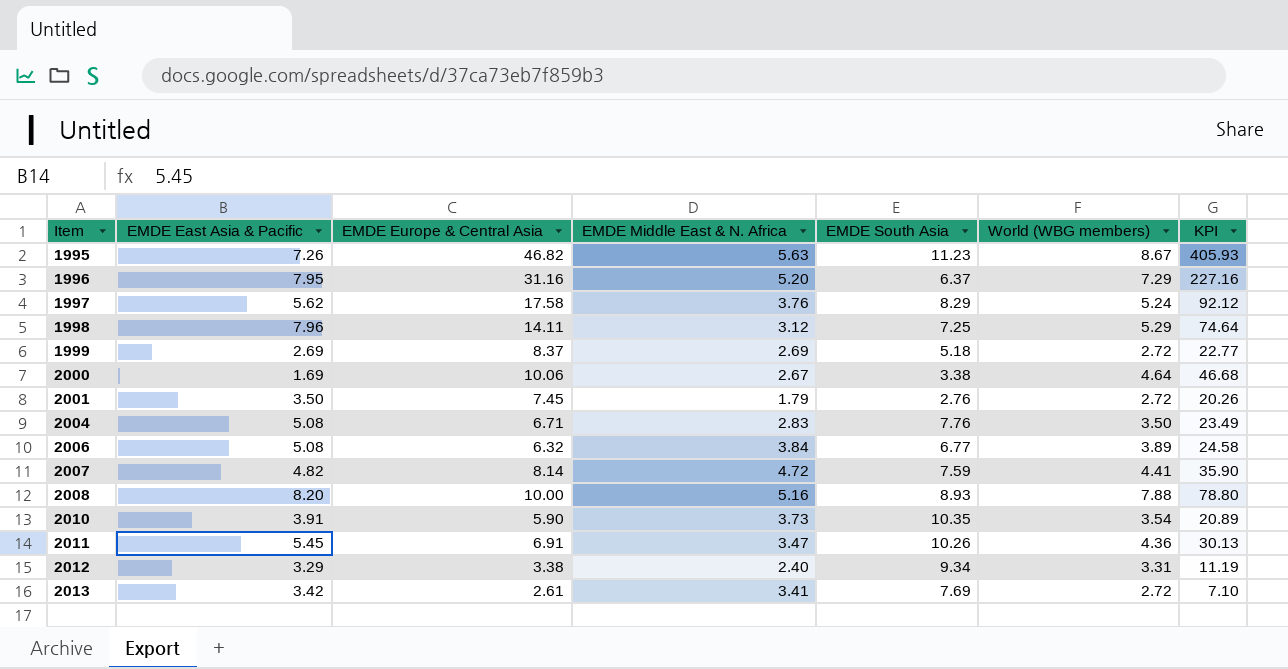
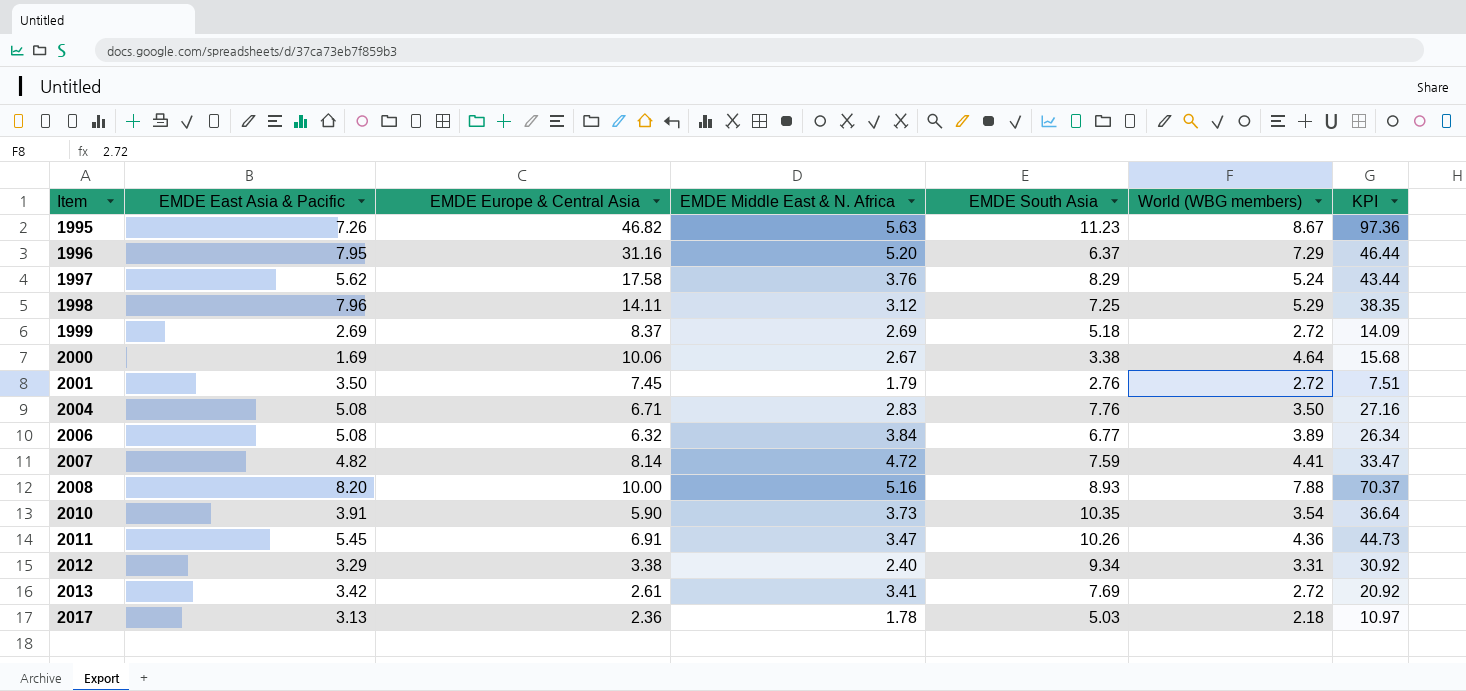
column KPI | formula: [EMDE Europe & Central Asia] * [World (WBG members)] -> [EMDE South Asia] * [World (WBG members)]
row 2017: none -> 3.13 | 2.36 | 1.78 | 5.03 | 2.18 | 10.97

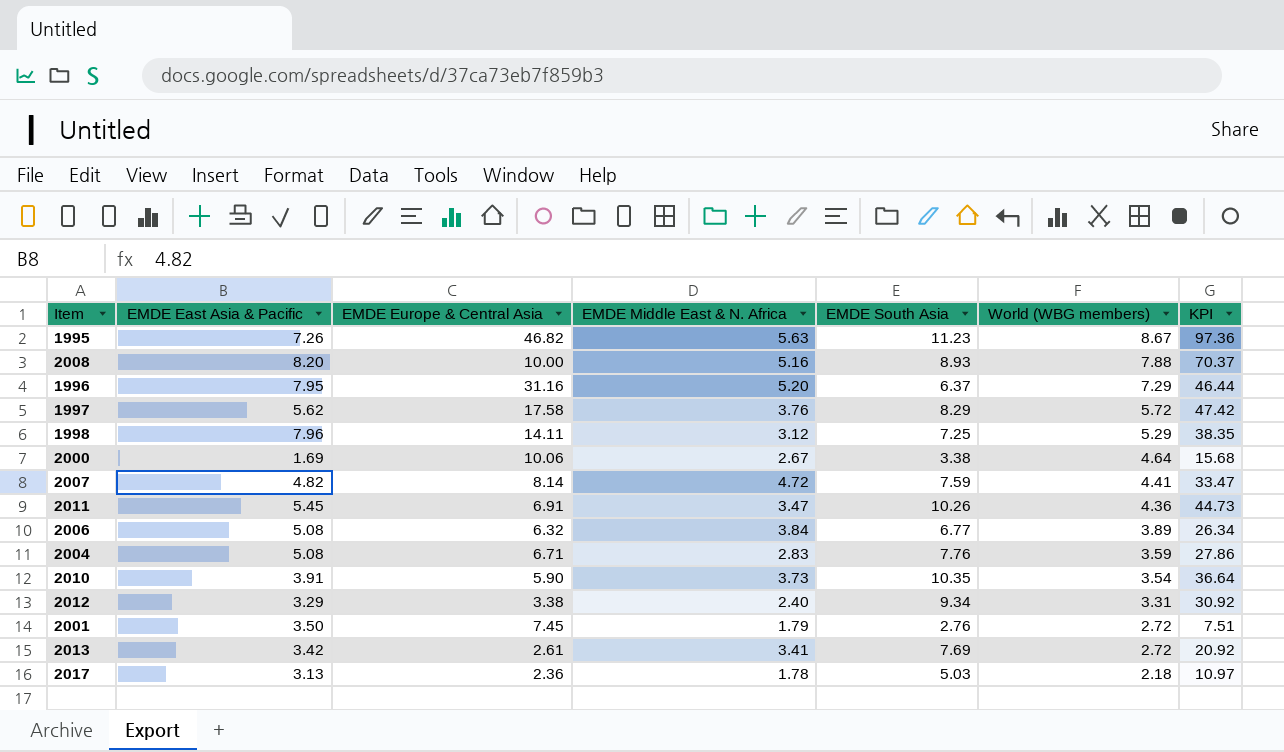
row order: Item ascending -> World (WBG members) descending
row 1999: 2.69 | 8.37 | 2.69 | 5.18 | 2.72 | 14.09 -> none
1997 | World (WBG members): 5.24 -> 5.72
1997 | KPI: 43.44 -> 47.42
2004 | World (WBG members): 3.50 -> 3.59
2004 | KPI: 27.16 -> 27.86

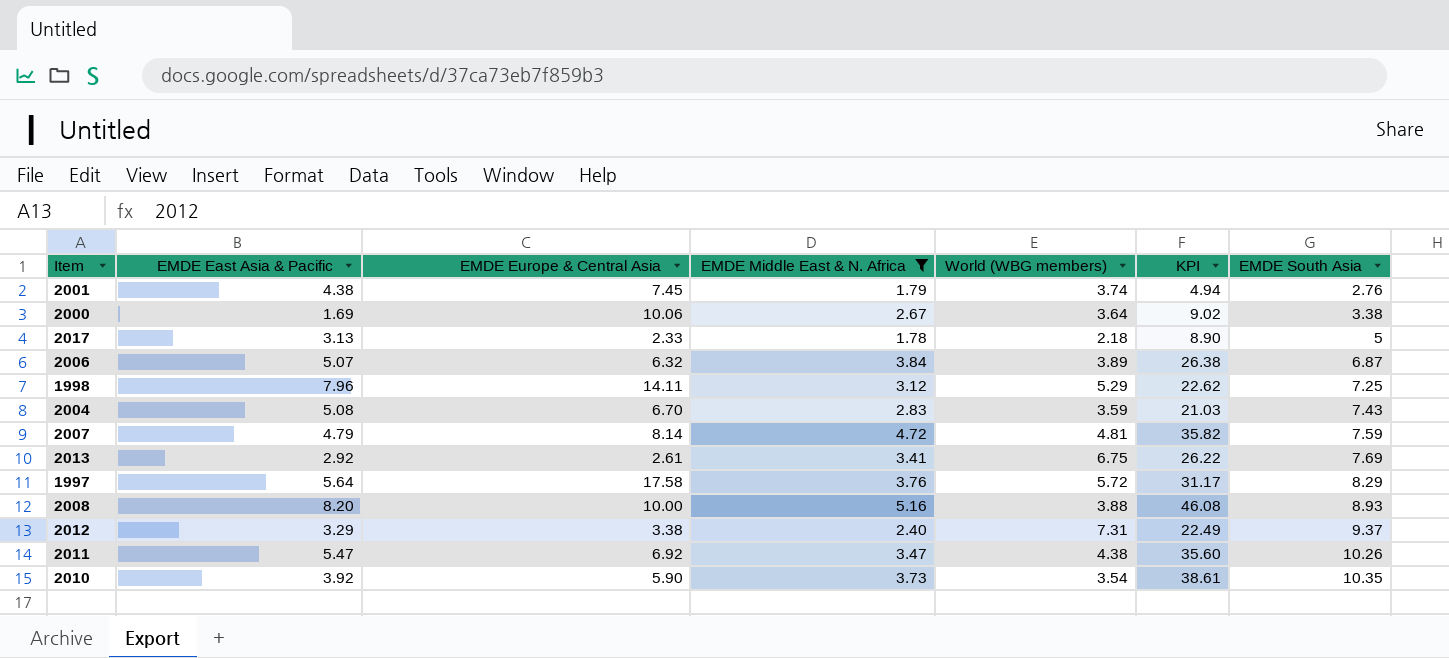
filter: none -> EMDE Middle East & N. Africa <= 5.16
row order: World (WBG members) descending -> EMDE South Asia ascending
column KPI | formula: [EMDE South Asia] * [World (WBG members)] -> [EMDE Middle East & N. Africa] * [EMDE South Asia]
column EMDE South Asia | position: 5 -> 7
2001 | EMDE East Asia & Pacific: 3.50 -> 4.38
2001 | World (WBG members): 2.72 -> 3.74
2000 | World (WBG members): 4.64 -> 3.64
2017 | EMDE Europe & Central Asia: 2.36 -> 2.33
2017 | EMDE South Asia: 5.03 -> 5
2006 | EMDE East Asia & Pacific: 5.08 -> 5.07
2006 | EMDE South Asia: 6.77 -> 6.87
2004 | EMDE Europe & Central Asia: 6.71 -> 6.70
2004 | EMDE South Asia: 7.76 -> 7.43
2007 | EMDE East Asia & Pacific: 4.82 -> 4.79
2007 | World (WBG members): 4.41 -> 4.81
2013 | EMDE East Asia & Pacific: 3.42 -> 2.92
2013 | World (WBG members): 2.72 -> 6.75
1997 | EMDE East Asia & Pacific: 5.62 -> 5.64
2008 | World (WBG members): 7.88 -> 3.88
2012 | World (WBG members): 3.31 -> 7.31
2012 | EMDE South Asia: 9.34 -> 9.37
2011 | EMDE East Asia & Pacific: 5.45 -> 5.47
2011 | EMDE Europe & Central Asia: 6.91 -> 6.92
2011 | World (WBG members): 4.36 -> 4.38
2010 | EMDE East Asia & Pacific: 3.91 -> 3.92

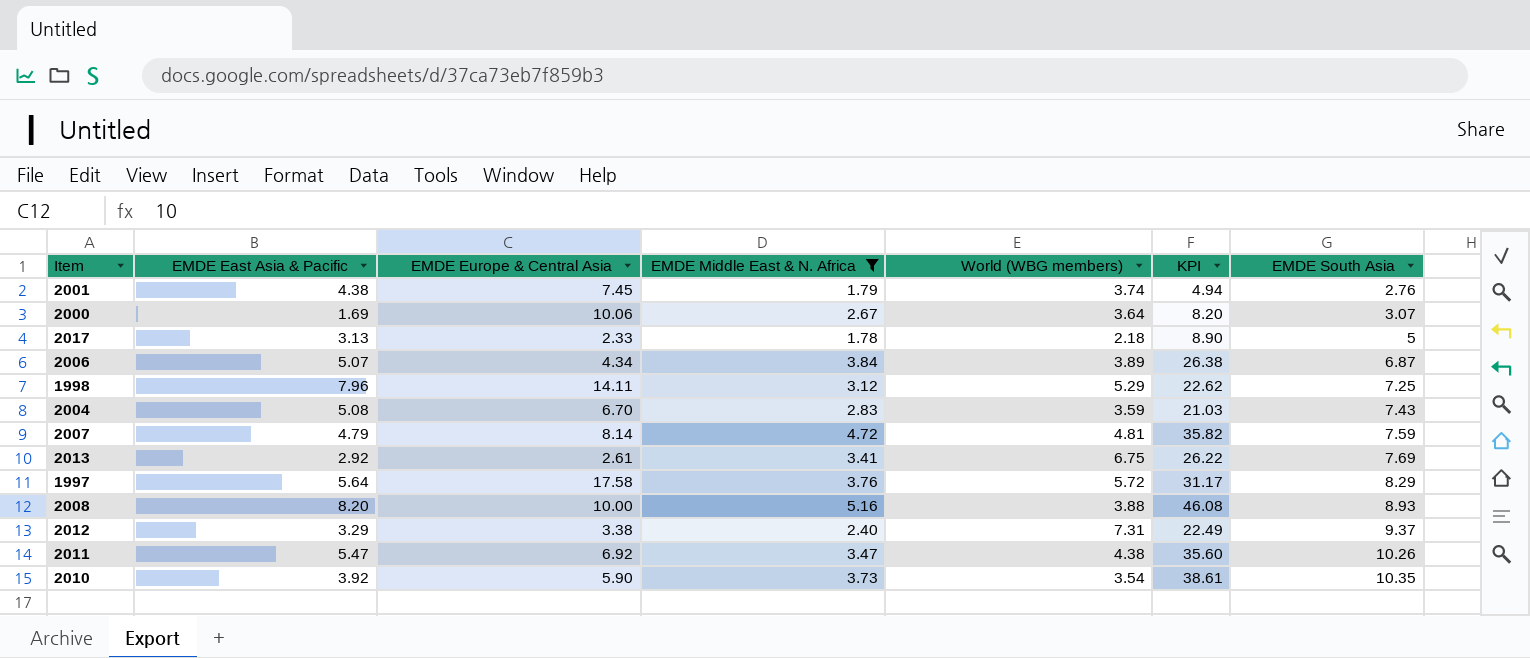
2000 | KPI: 9.02 -> 8.20
2000 | EMDE South Asia: 3.38 -> 3.07
2006 | EMDE Europe & Central Asia: 6.32 -> 4.34

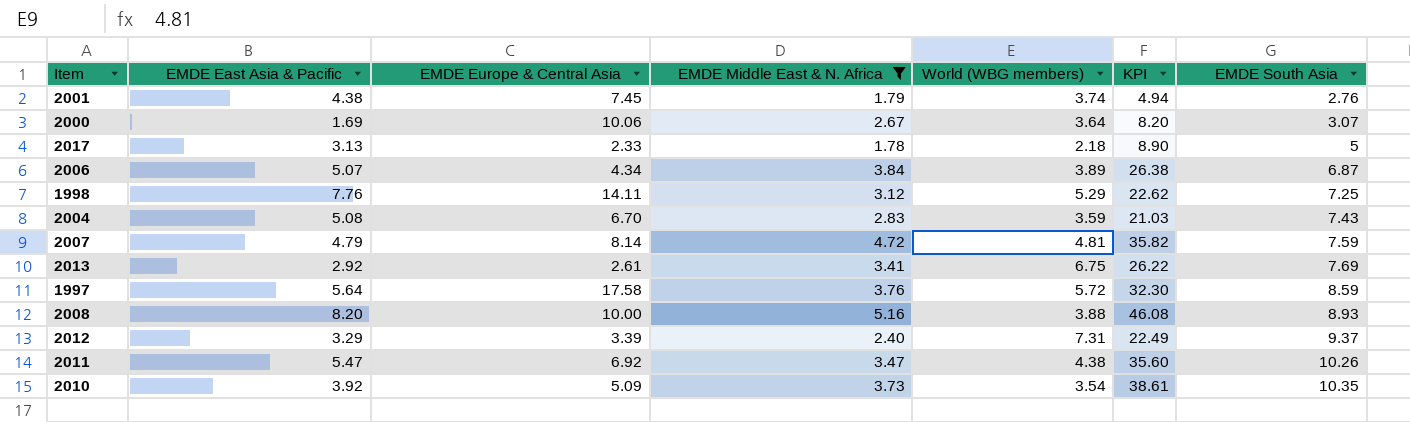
1998 | EMDE East Asia & Pacific: 7.96 -> 7.76
1997 | KPI: 31.17 -> 32.30
1997 | EMDE South Asia: 8.29 -> 8.59
2012 | EMDE Europe & Central Asia: 3.38 -> 3.39
2010 | EMDE Europe & Central Asia: 5.90 -> 5.09

